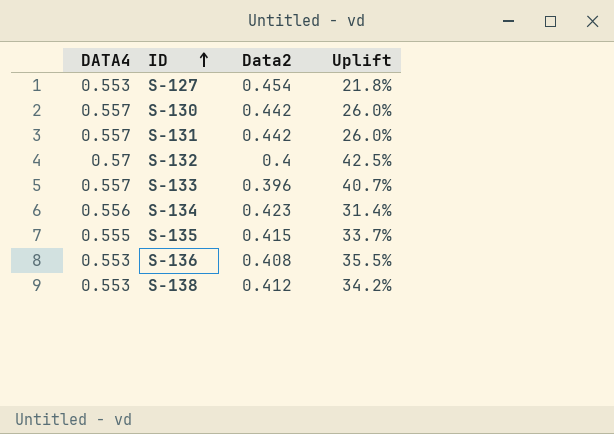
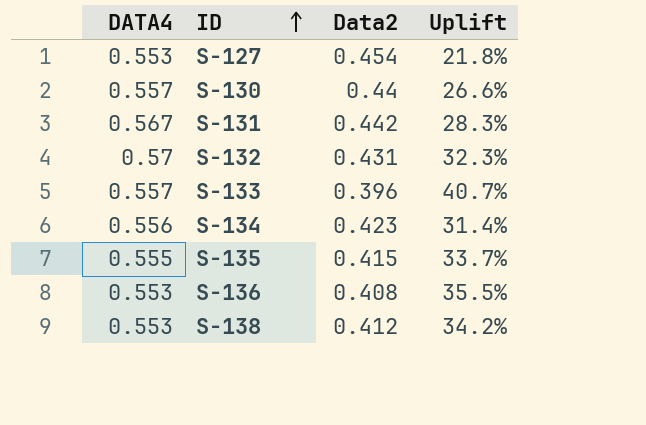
S-130 | Data2: 0.442 -> 0.44
S-130 | Uplift: 26.0% -> 26.6%
S-131 | DATA4: 0.557 -> 0.567
S-131 | Uplift: 26.0% -> 28.3%
S-132 | Data2: 0.4 -> 0.431
S-132 | Uplift: 42.5% -> 32.3%

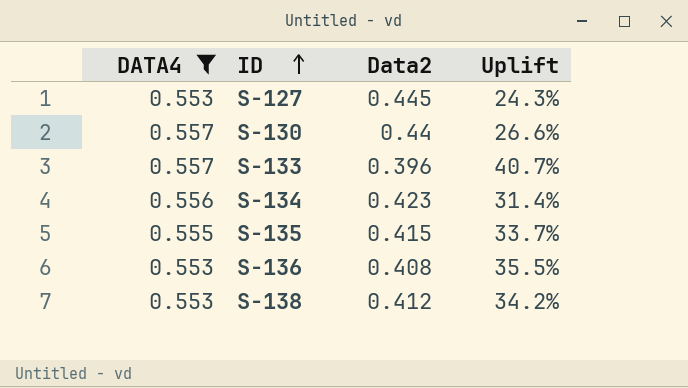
filter: none -> DATA4 <= 0.557
S-127 | Data2: 0.454 -> 0.445
S-127 | Uplift: 21.8% -> 24.3%

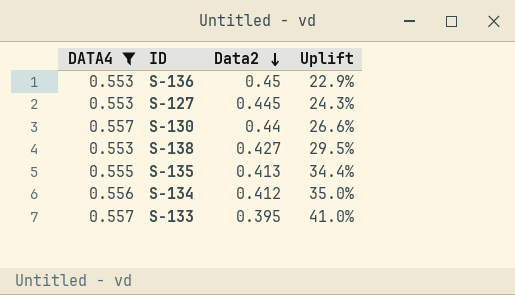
row order: ID ascending -> Data2 descending
S-136 | Data2: 0.408 -> 0.45
S-136 | Uplift: 35.5% -> 22.9%
S-138 | Data2: 0.412 -> 0.427
S-138 | Uplift: 34.2% -> 29.5%
S-135 | Data2: 0.415 -> 0.413
S-135 | Uplift: 33.7% -> 34.4%
S-134 | Data2: 0.423 -> 0.412
S-134 | Uplift: 31.4% -> 35.0%
S-133 | Data2: 0.396 -> 0.395
S-133 | Uplift: 40.7% -> 41.0%

